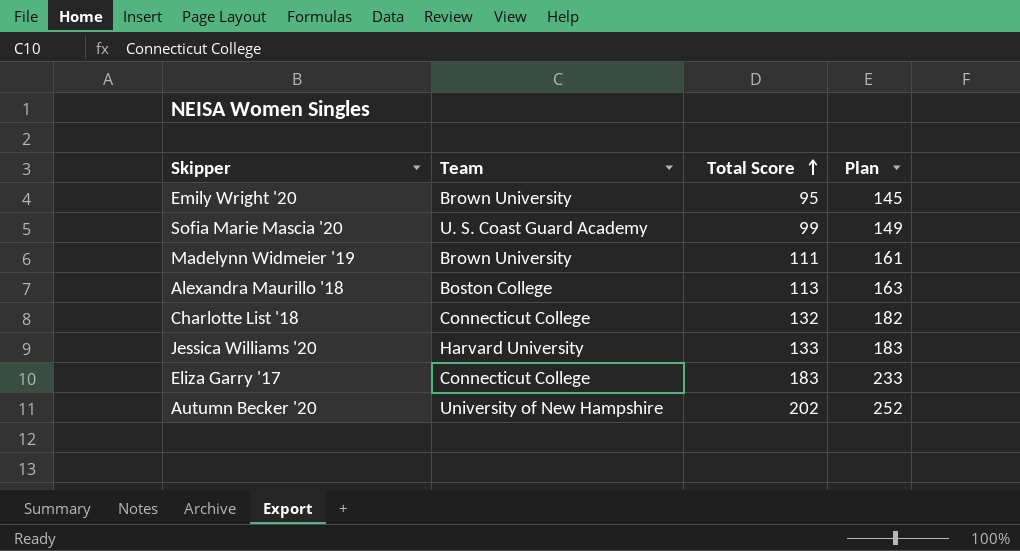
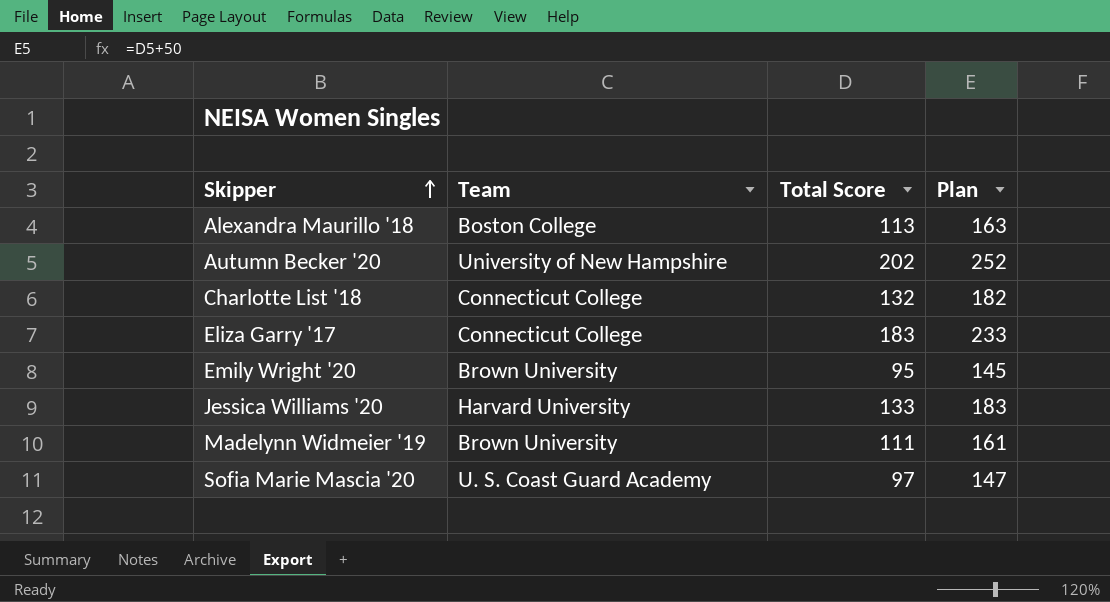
row order: Total Score ascending -> Skipper ascending
Sofia Marie Mascia '20 | Total Score: 99 -> 97
Sofia Marie Mascia '20 | Plan: 149 -> 147

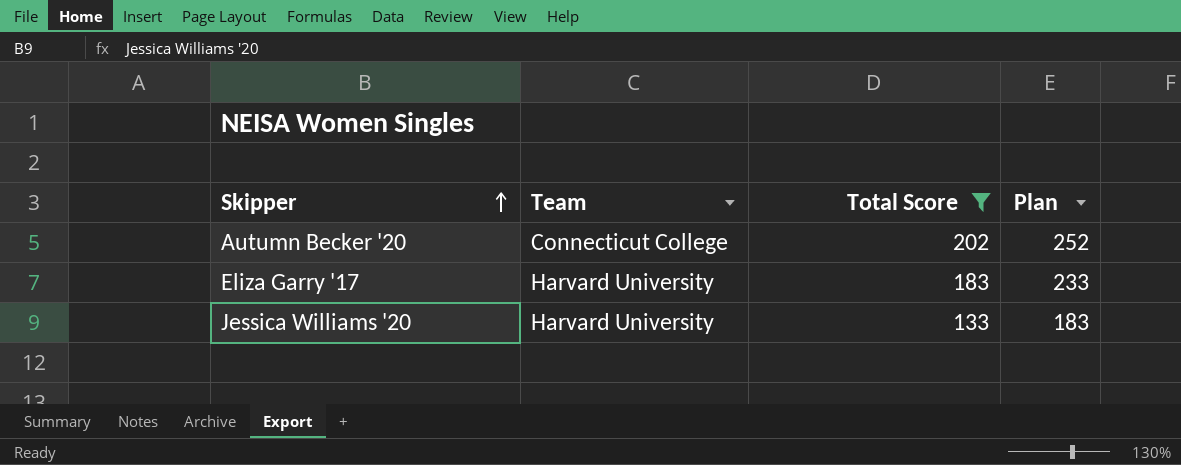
filter: none -> Total Score >= 133
Autumn Becker '20 | Team: University of New Hampshire -> Connecticut College
Eliza Garry '17 | Team: Connecticut College -> Harvard University

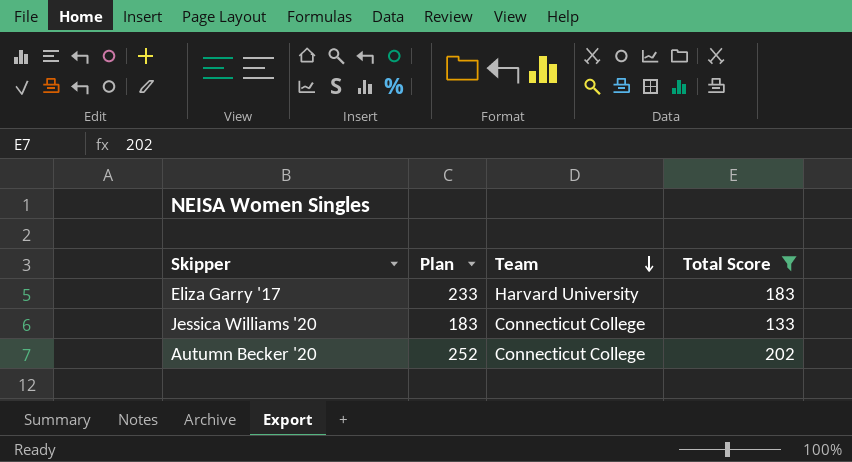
row order: Skipper ascending -> Team descending
column Plan | position: 4 -> 2
Jessica Williams '20 | Team: Harvard University -> Connecticut College

